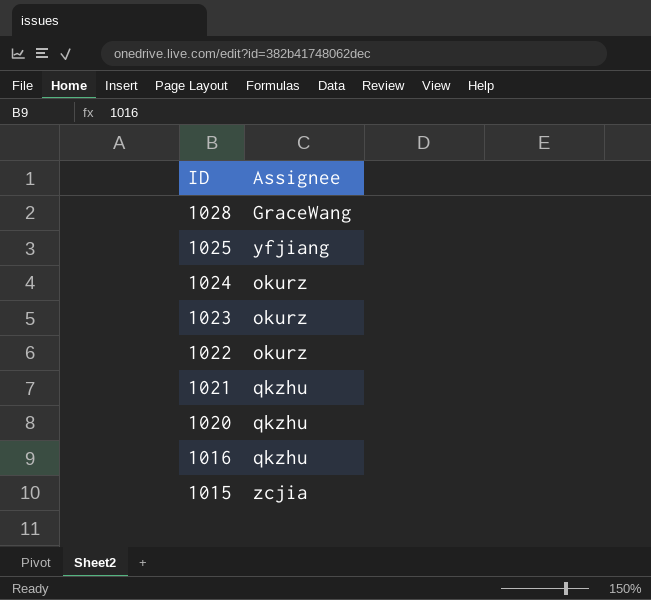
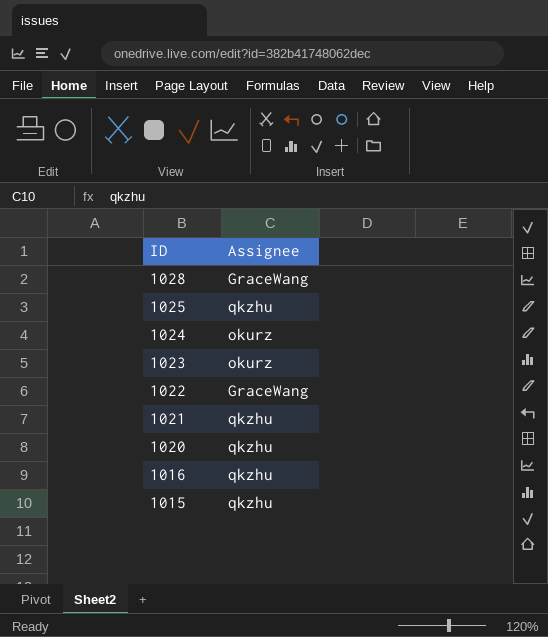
1025 | Assignee: yfjiang -> qkzhu
1022 | Assignee: okurz -> GraceWang
1015 | Assignee: zcjia -> qkzhu

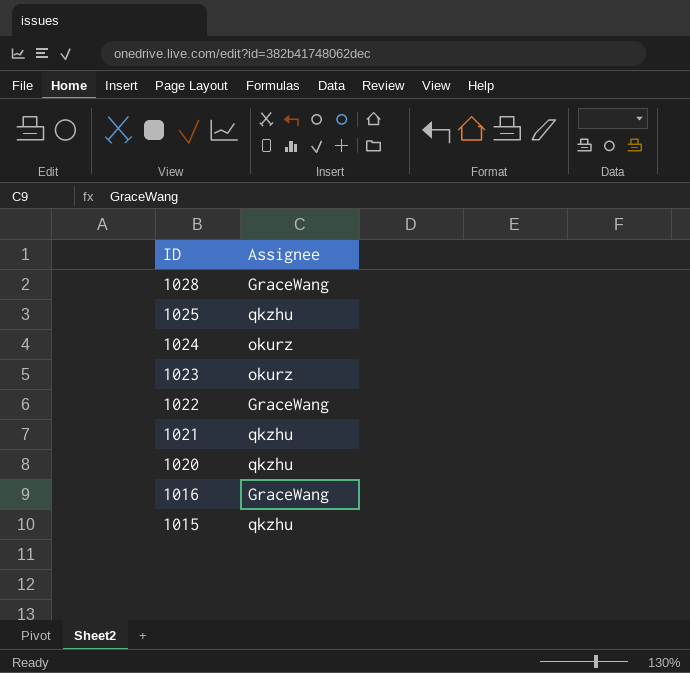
1016 | Assignee: qkzhu -> GraceWang

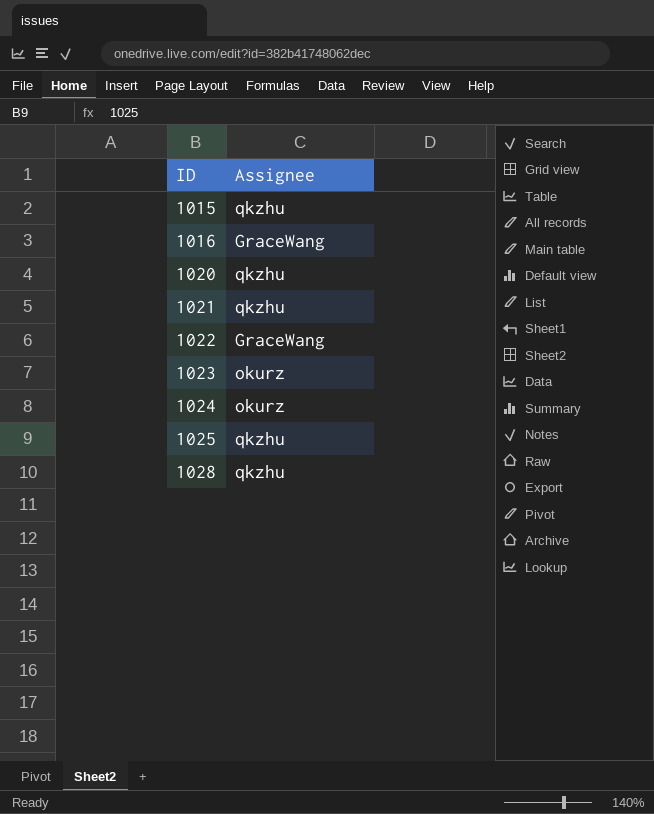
row order: ID descending -> ID ascending
1028 | Assignee: GraceWang -> qkzhu

